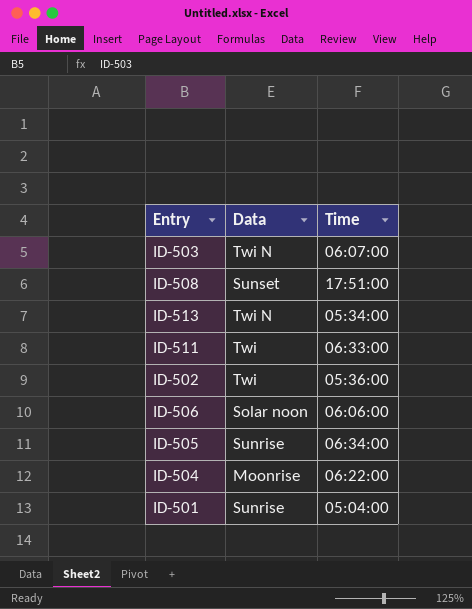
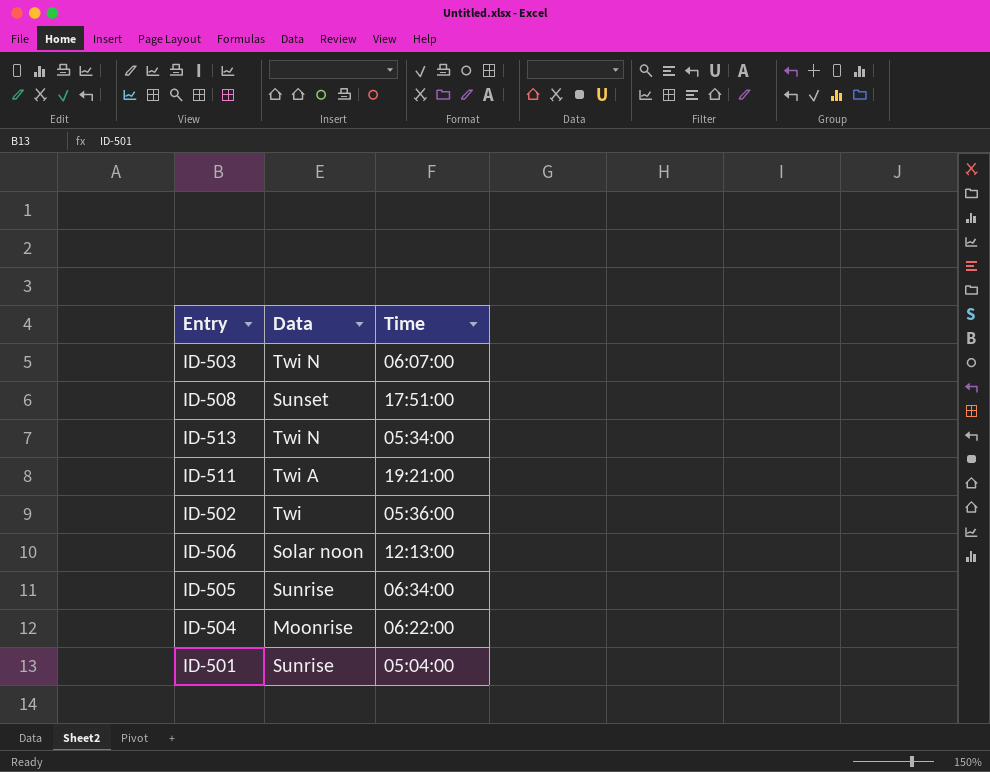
ID-511 | Data: Twi -> Twi A
ID-511 | Time: 06:33:00 -> 19:21:00
ID-506 | Time: 06:06:00 -> 12:13:00

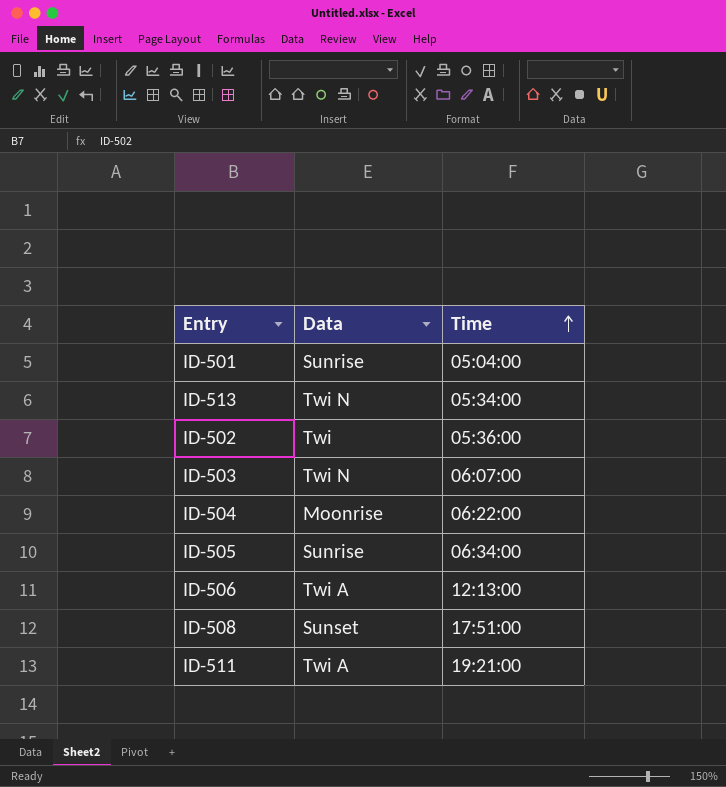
row order: none -> Time ascending
ID-506 | Data: Solar noon -> Twi A

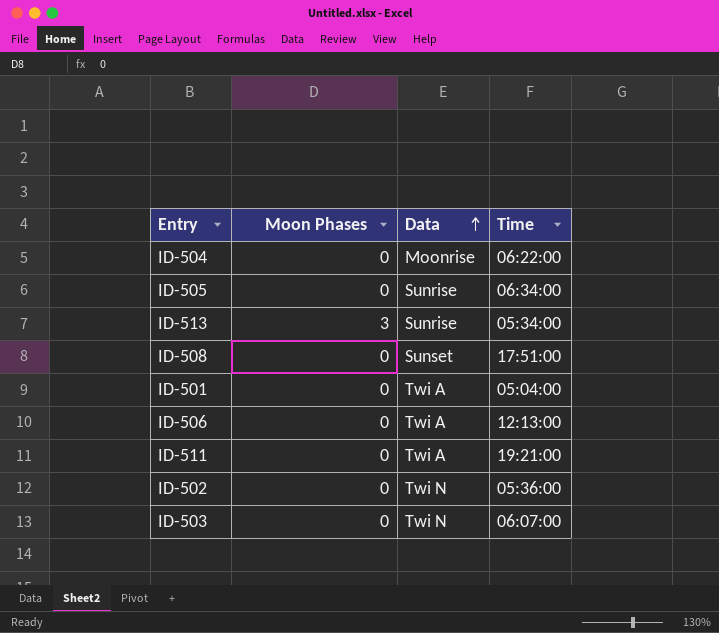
row order: Time ascending -> Data ascending
column Moon Phases | position: none -> 2
ID-513 | Data: Twi N -> Sunrise
ID-501 | Data: Sunrise -> Twi A
ID-502 | Data: Twi -> Twi N

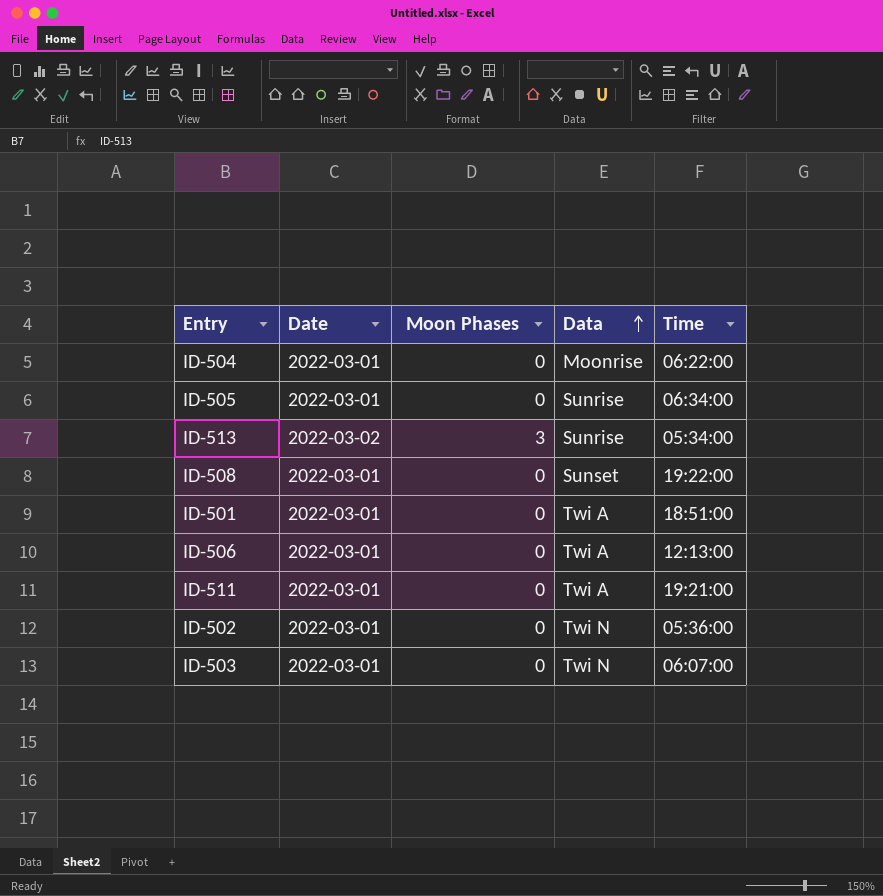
column Date | position: none -> 2
ID-508 | Time: 17:51:00 -> 19:22:00
ID-501 | Time: 05:04:00 -> 18:51:00

